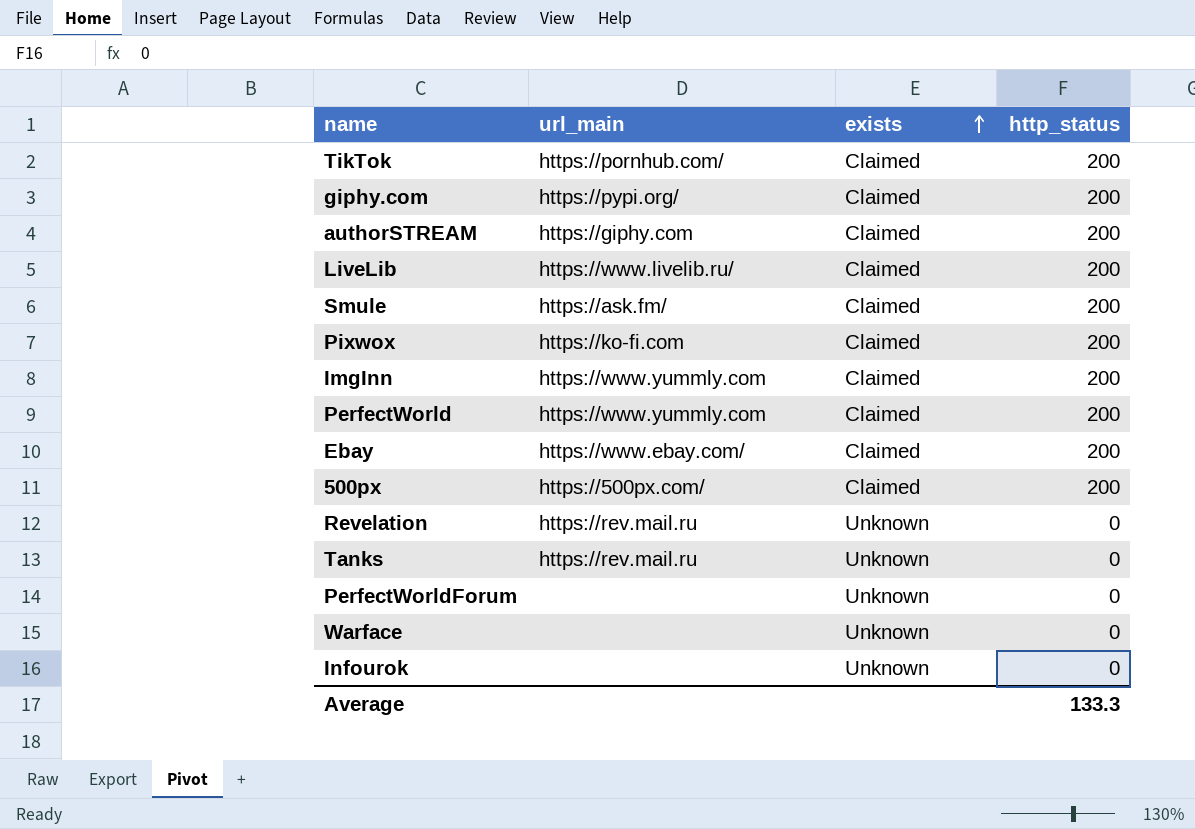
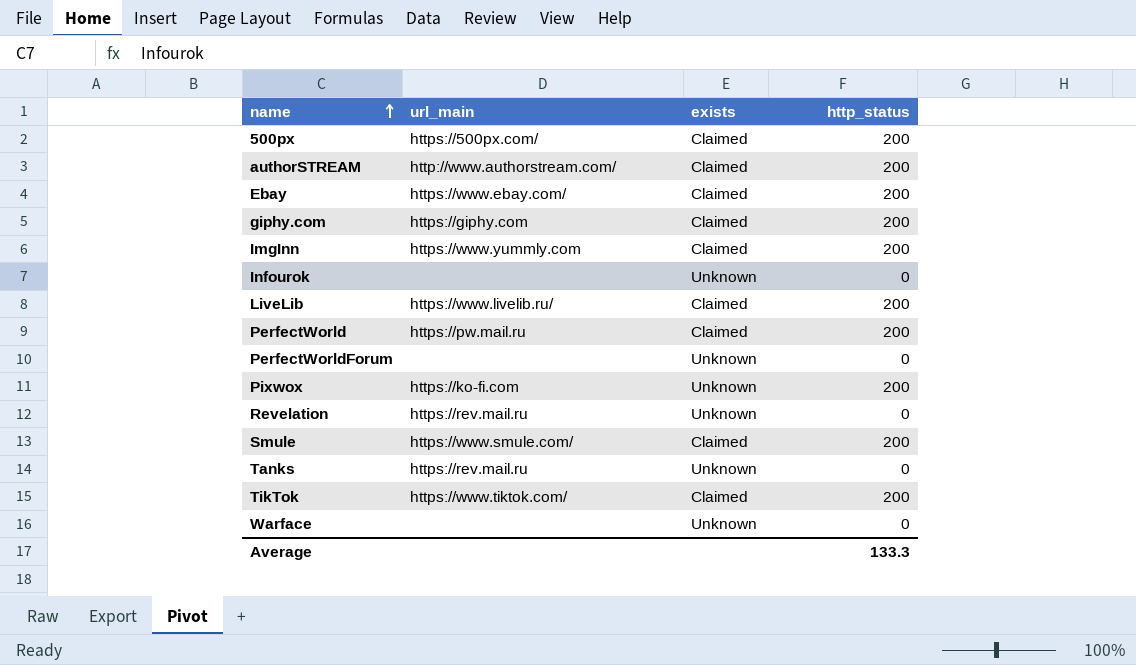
row order: exists ascending -> name ascending
authorSTREAM | url_main: https://giphy.com -> http://www.authorstream.com/
giphy.com | url_main: https://pypi.org/ -> https://giphy.com
PerfectWorld | url_main: https://www.yummly.com -> https://pw.mail.ru
Pixwox | exists: Claimed -> Unknown
Smule | url_main: https://ask.fm/ -> https://www.smule.com/
TikTok | url_main: https://pornhub.com/ -> https://www.tiktok.com/

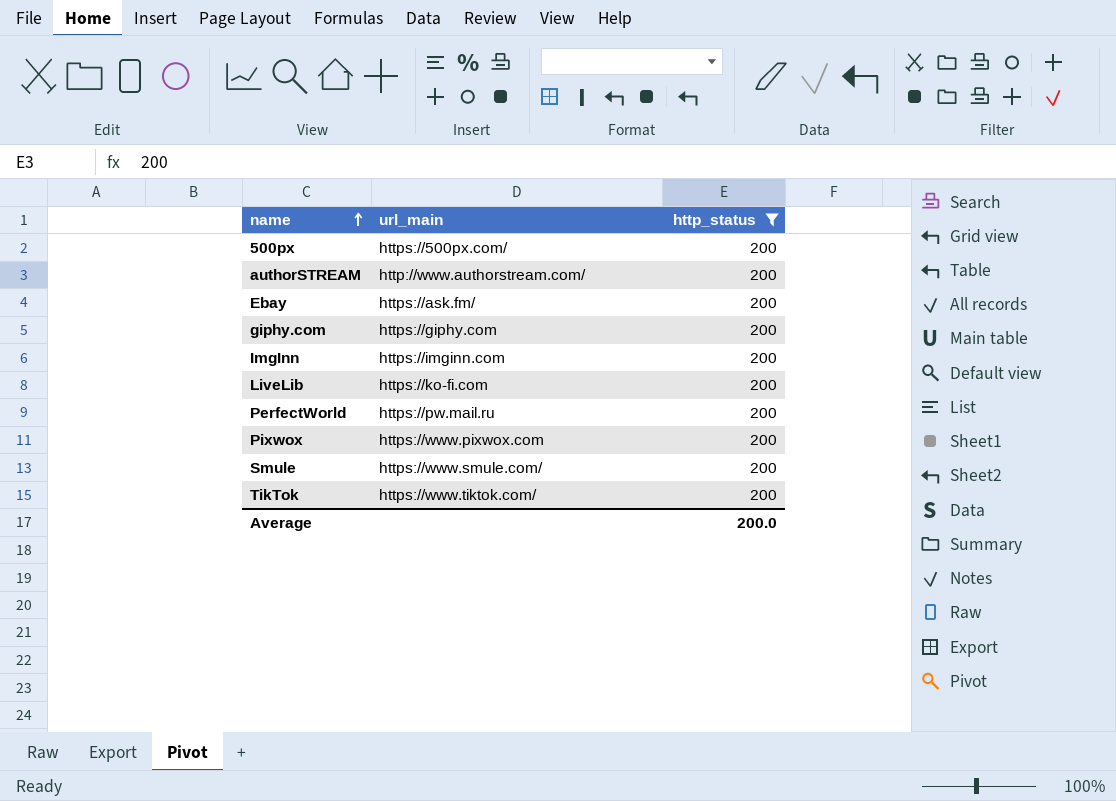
filter: none -> http_status = 200
column exists | position: 3 -> none
Ebay | url_main: https://www.ebay.com/ -> https://ask.fm/
ImgInn | url_main: https://www.yummly.com -> https://imginn.com
LiveLib | url_main: https://www.livelib.ru/ -> https://ko-fi.com
Pixwox | url_main: https://ko-fi.com -> https://www.pixwox.com
Average | http_status: 133.3 -> 200.0

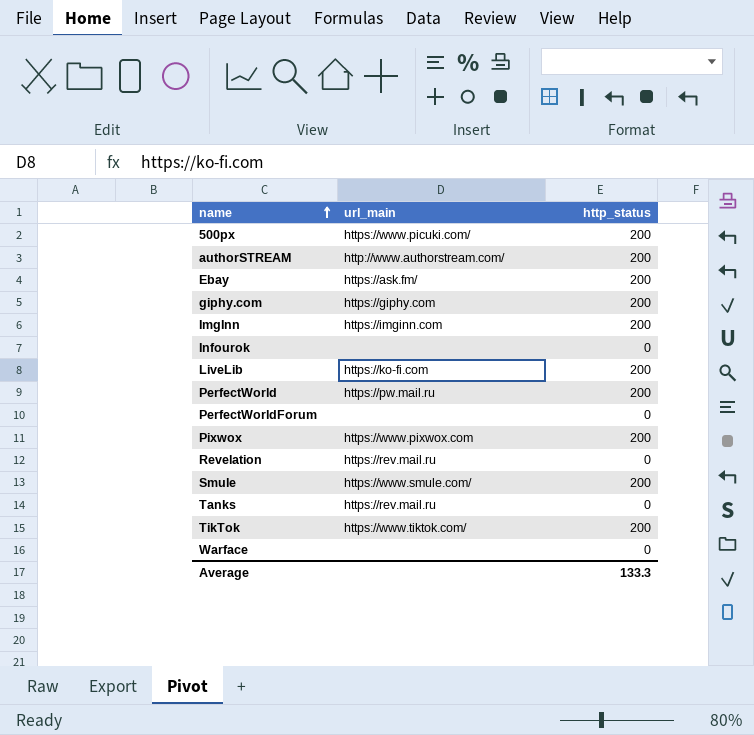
filter: http_status = 200 -> none
500px | url_main: https://500px.com/ -> https://www.picuki.com/
Average | http_status: 200.0 -> 133.3

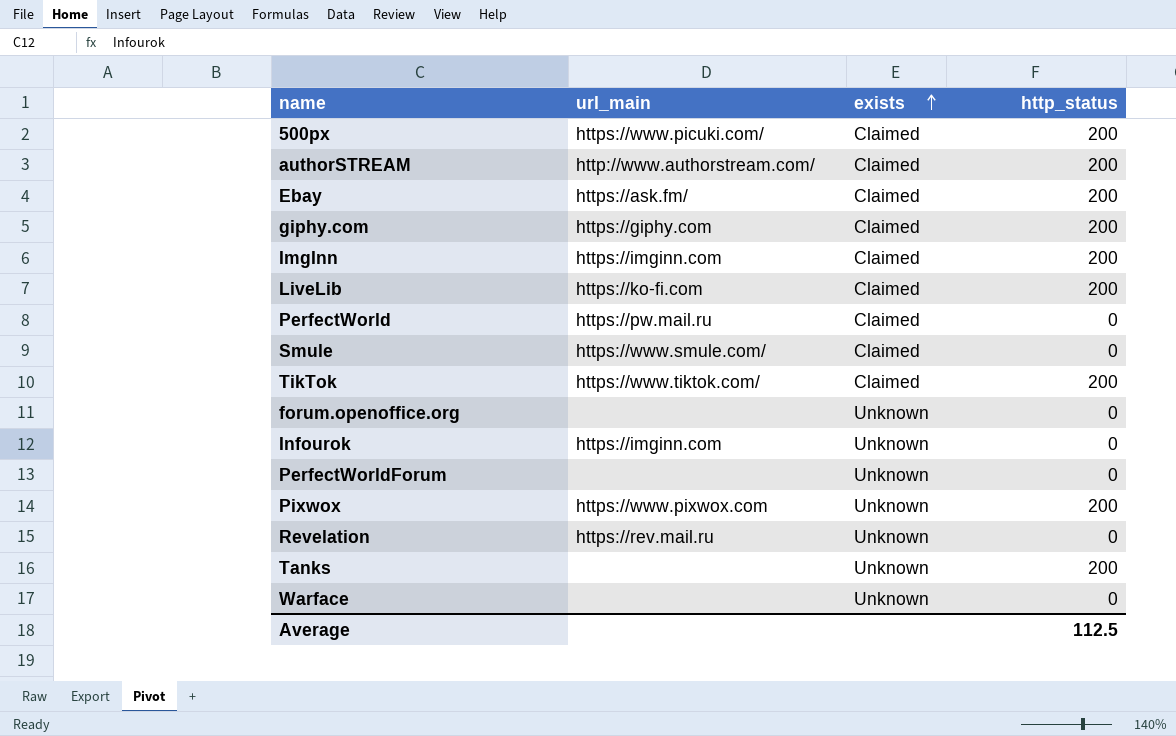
row order: name ascending -> exists ascending
column exists | position: none -> 3
PerfectWorld | http_status: 200 -> 0
Smule | http_status: 200 -> 0
row forum.openoffice.org: none -> none | Unknown | 0
Infourok | url_main: none -> https://imginn.com
Tanks | url_main: https://rev.mail.ru -> none
Tanks | http_status: 0 -> 200
Average | http_status: 133.3 -> 112.5

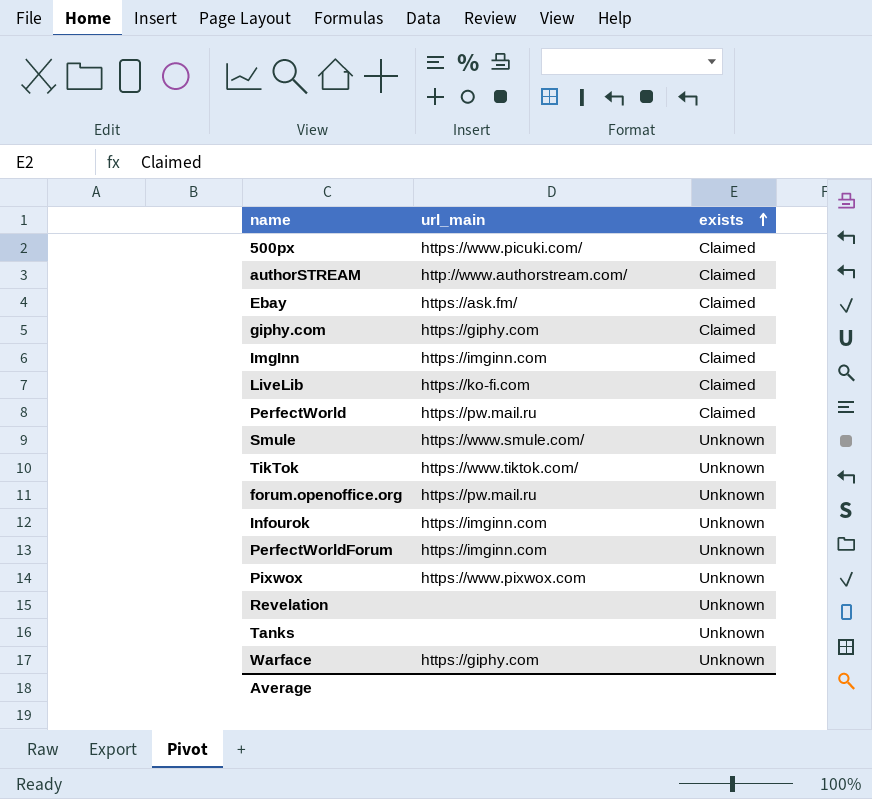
column http_status | position: 4 -> none
Smule | exists: Claimed -> Unknown
TikTok | exists: Claimed -> Unknown
forum.openoffice.org | url_main: none -> https://pw.mail.ru
PerfectWorldForum | url_main: none -> https://imginn.com
Revelation | url_main: https://rev.mail.ru -> none
Warface | url_main: none -> https://giphy.com

